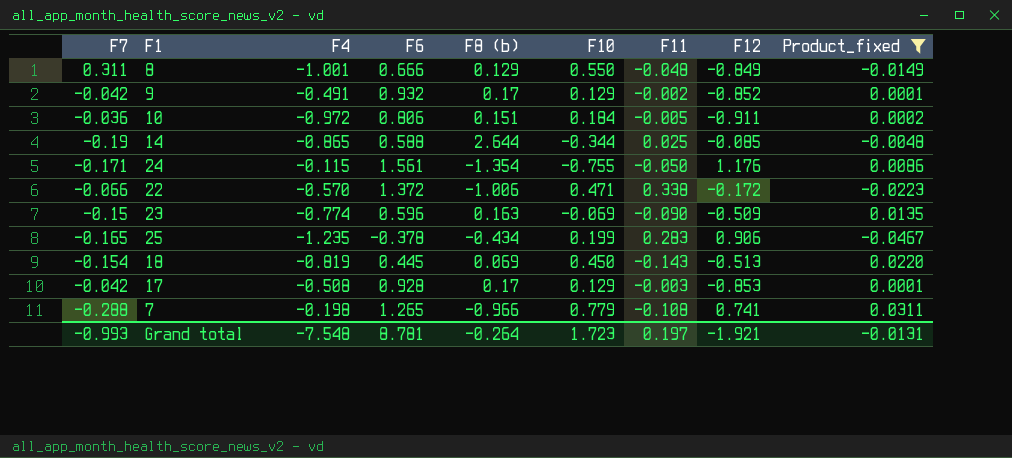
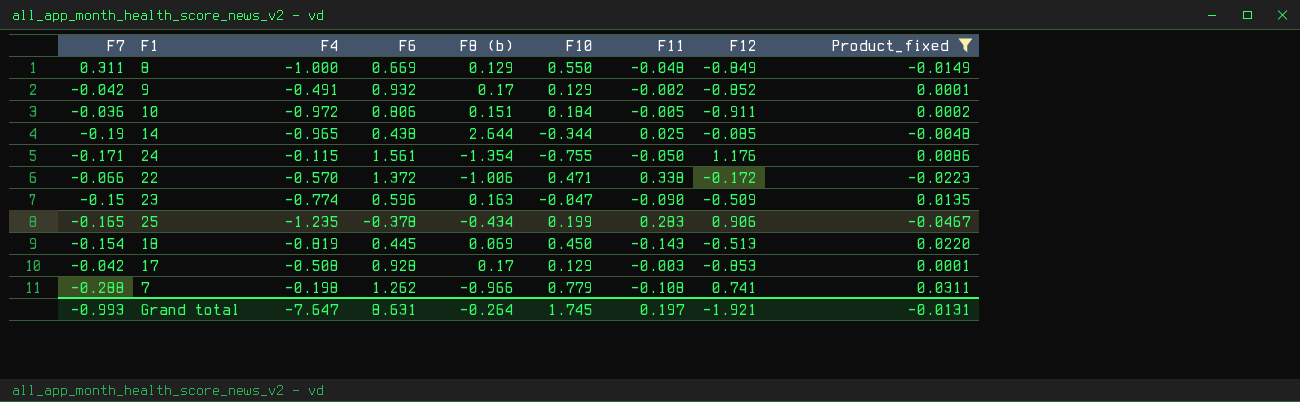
8 | F4: -1.001 -> -1.000
8 | F6: 0.666 -> 0.669
14 | F4: -0.865 -> -0.965
14 | F6: 0.588 -> 0.438
23 | F10: -0.069 -> -0.047
7 | F6: 1.265 -> 1.262
Grand total | F4: -7.548 -> -7.647
Grand total | F6: 8.781 -> 8.631
Grand total | F10: 1.723 -> 1.745

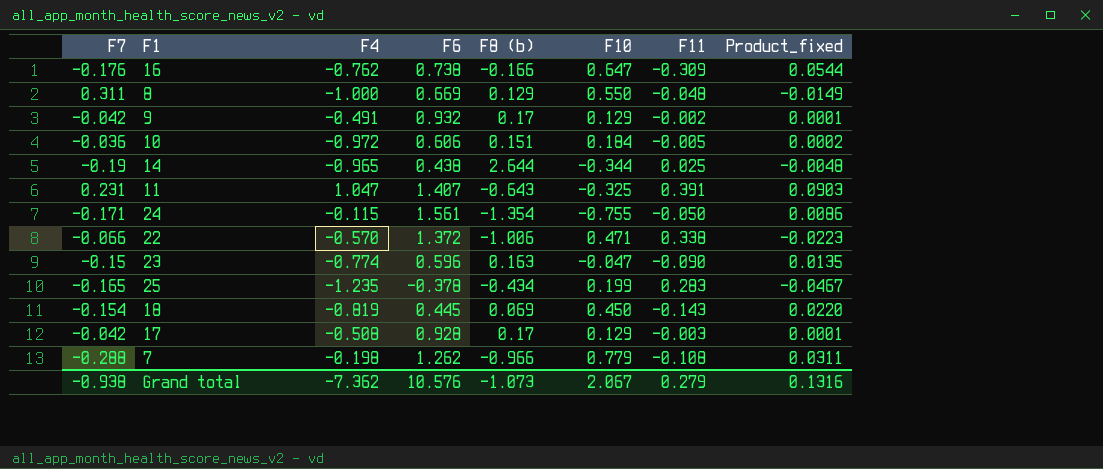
filter: Product_fixed <= 0.0311 -> none
column F12 | position: 8 -> none
10 | F6: 0.806 -> 0.606
Grand total | F7: -0.993 -> -0.938
Grand total | F4: -7.647 -> -7.362
Grand total | F6: 8.631 -> 10.576
Grand total | F8 (b): -0.264 -> -1.073
Grand total | F10: 1.745 -> 2.067
Grand total | F11: 0.197 -> 0.279
Grand total | Product_fixed: -0.0131 -> 0.1316

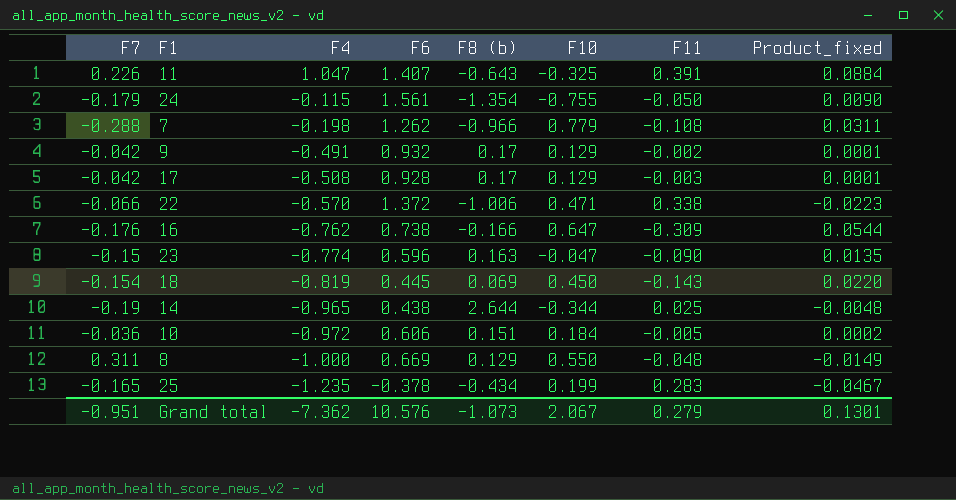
row order: none -> F4 descending
11 | F7: 0.231 -> 0.226
11 | Product_fixed: 0.0903 -> 0.0884
24 | F7: -0.171 -> -0.179
24 | Product_fixed: 0.0086 -> 0.0090
Grand total | F7: -0.938 -> -0.951
Grand total | Product_fixed: 0.1316 -> 0.1301

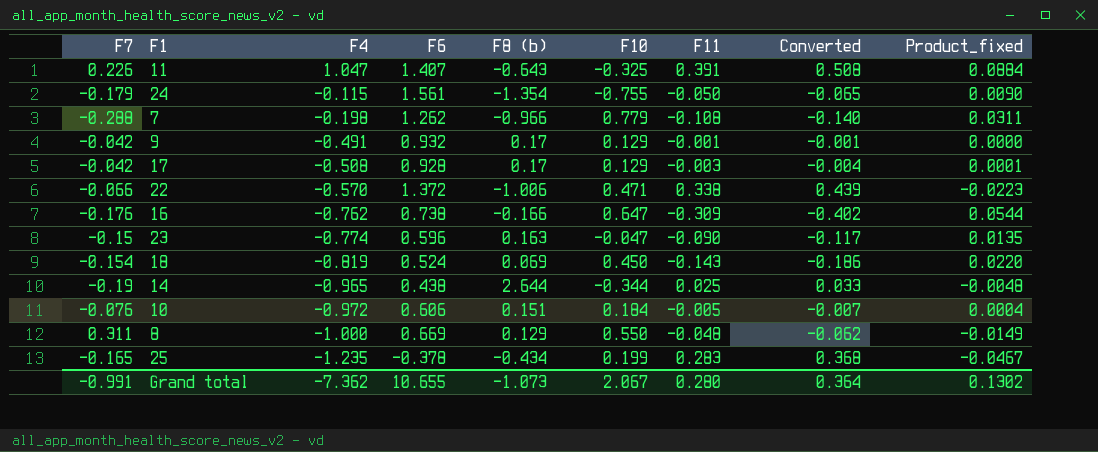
column Converted | formula: none -> [F11] * 1.3
9 | F11: -0.002 -> -0.001
9 | Product_fixed: 0.0001 -> 0.0000
18 | F6: 0.445 -> 0.524
10 | F7: -0.036 -> -0.076
10 | Product_fixed: 0.0002 -> 0.0004
Grand total | F7: -0.951 -> -0.991
Grand total | F6: 10.576 -> 10.655
Grand total | F11: 0.279 -> 0.280
Grand total | Product_fixed: 0.1301 -> 0.1302

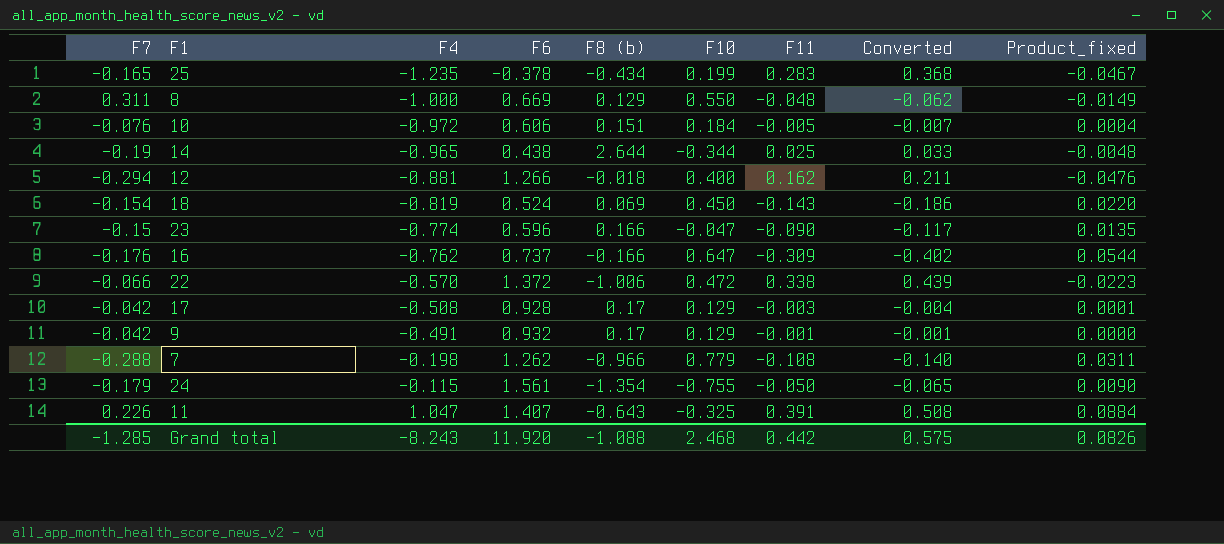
row order: F4 descending -> F4 ascending
row 12: none -> -0.294 | -0.881 | 1.266 | -0.018 | 0.400 | 0.162 | 0.211 | -0.0476
23 | F8 (b): 0.163 -> 0.166
16 | F6: 0.738 -> 0.737
22 | F10: 0.471 -> 0.472
Grand total | F7: -0.991 -> -1.285
Grand total | F4: -7.362 -> -8.243
Grand total | F6: 10.655 -> 11.920
Grand total | F8 (b): -1.073 -> -1.088
Grand total | F10: 2.067 -> 2.468
Grand total | F11: 0.280 -> 0.442
Grand total | Converted: 0.364 -> 0.575
Grand total | Product_fixed: 0.1302 -> 0.0826

